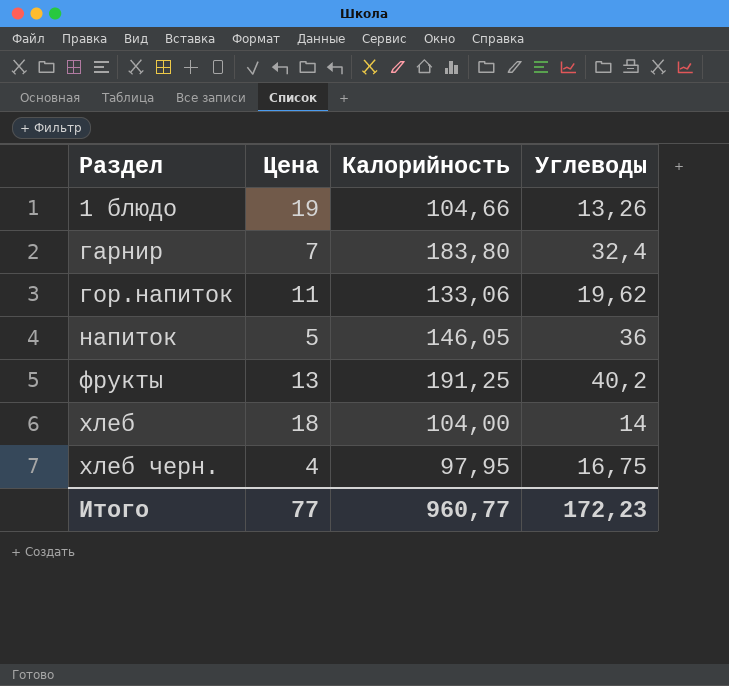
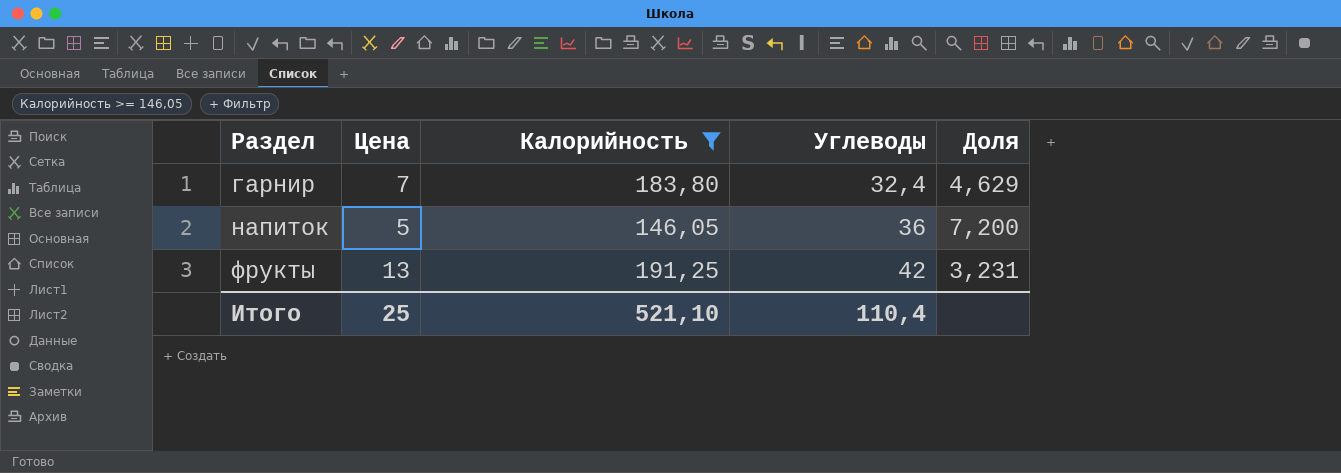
filter: none -> Калорийность >= 146,05
column Доля | formula: none -> [Углеводы] / [Цена]
фрукты | Углеводы: 40,2 -> 42
Итого | Цена: 77 -> 25
Итого | Калорийность: 960,77 -> 521,10
Итого | Углеводы: 172,23 -> 110,4

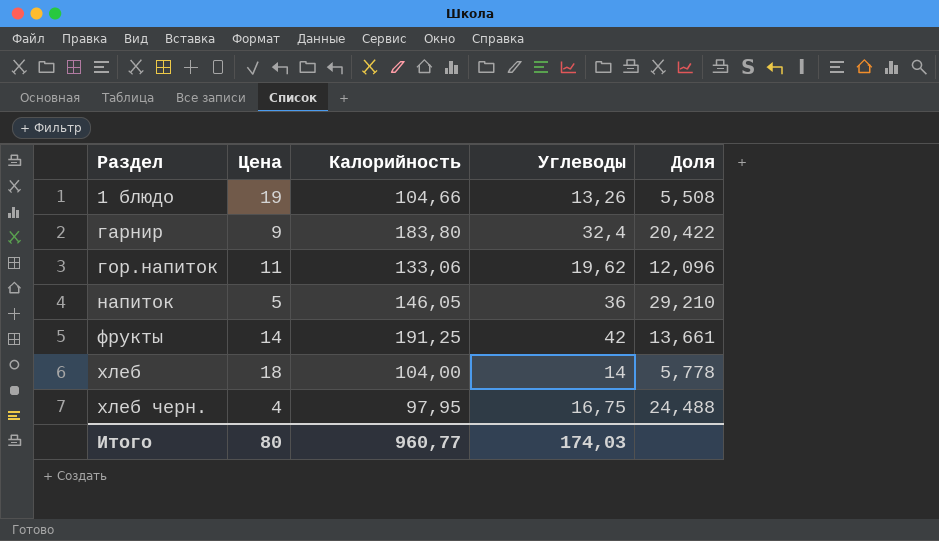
filter: Калорийность >= 146,05 -> none
column Доля | formula: [Углеводы] / [Цена] -> [Калорийность] / [Цена]
гарнир | Цена: 7 -> 9
фрукты | Цена: 13 -> 14
Итого | Цена: 25 -> 80
Итого | Калорийность: 521,10 -> 960,77
Итого | Углеводы: 110,4 -> 174,03

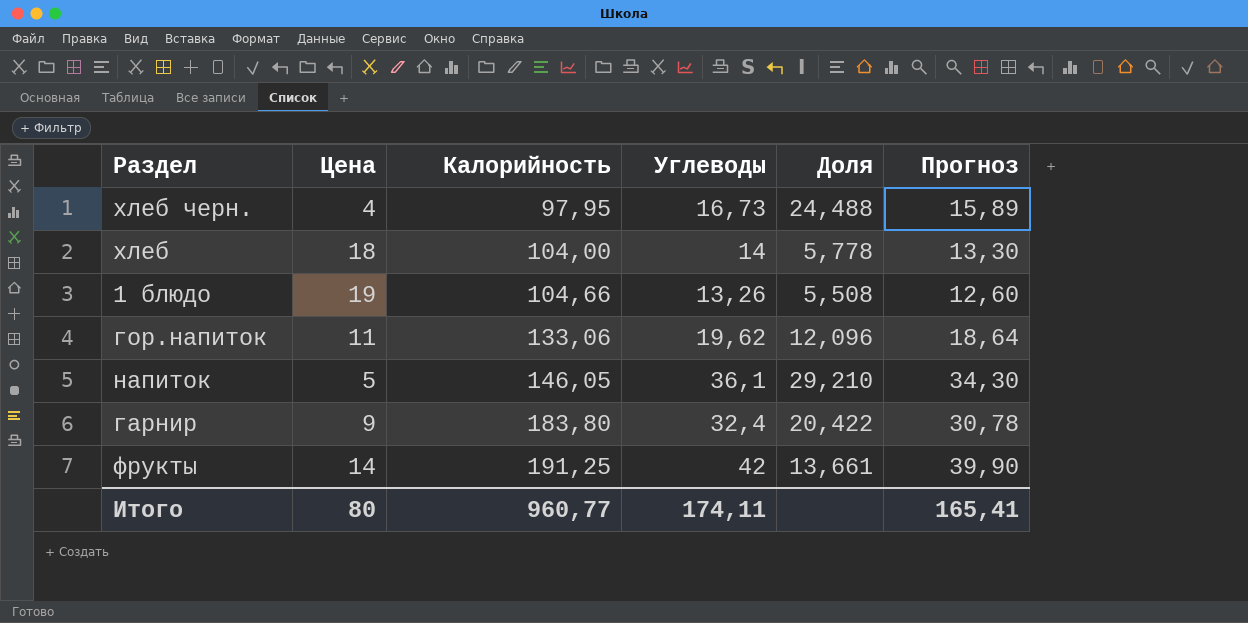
row order: Раздел ascending -> Калорийность ascending
column Прогноз | formula: none -> [Углеводы] * 0,95
хлеб черн. | Углеводы: 16,75 -> 16,73
напиток | Углеводы: 36 -> 36,1
Итого | Углеводы: 174,03 -> 174,11

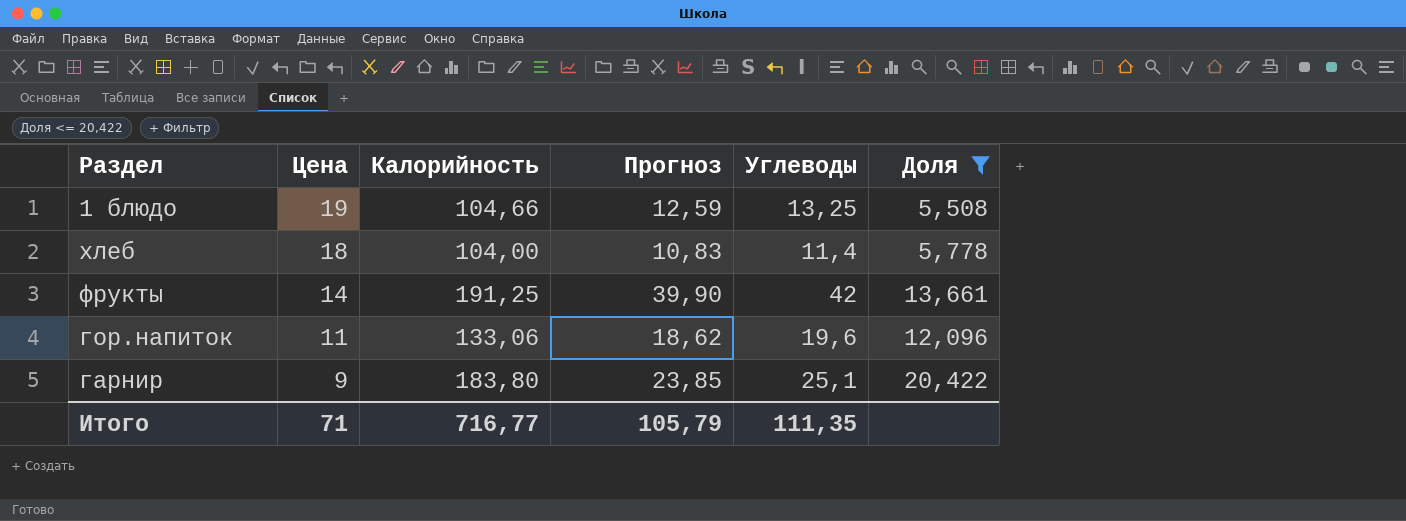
filter: none -> Доля <= 20,422
row order: Калорийность ascending -> Цена descending
column Прогноз | position: 6 -> 4
1 блюдо | Прогноз: 12,60 -> 12,59
1 блюдо | Углеводы: 13,26 -> 13,25
хлеб | Прогноз: 13,30 -> 10,83
хлеб | Углеводы: 14 -> 11,4
гор.напиток | Прогноз: 18,64 -> 18,62
гор.напиток | Углеводы: 19,62 -> 19,6
гарнир | Прогноз: 30,78 -> 23,85
гарнир | Углеводы: 32,4 -> 25,1
Итого | Цена: 80 -> 71
Итого | Калорийность: 960,77 -> 716,77
Итого | Прогноз: 165,41 -> 105,79
Итого | Углеводы: 174,11 -> 111,35

